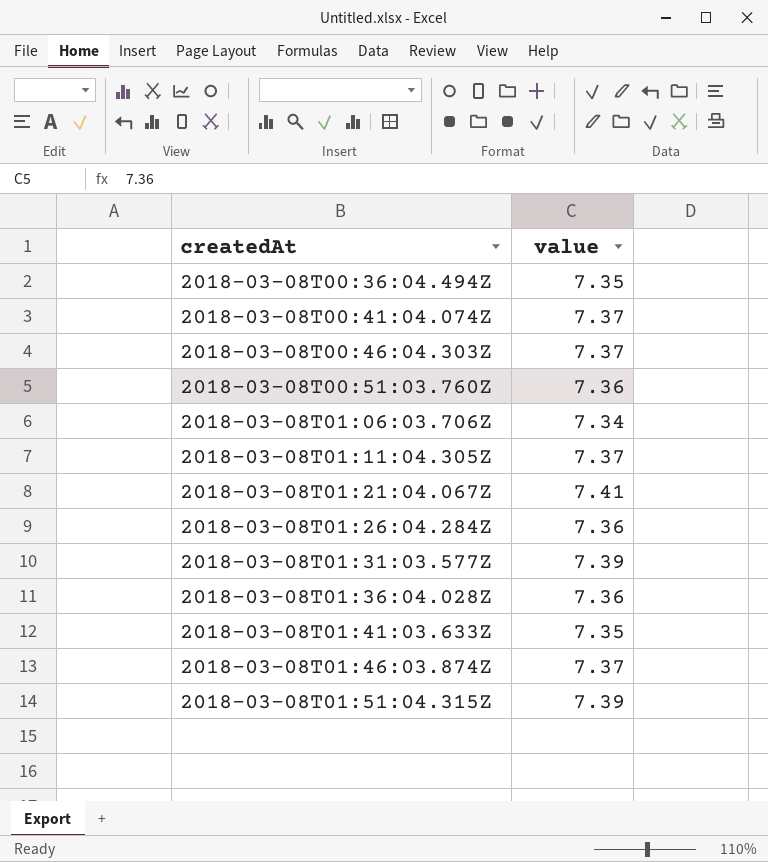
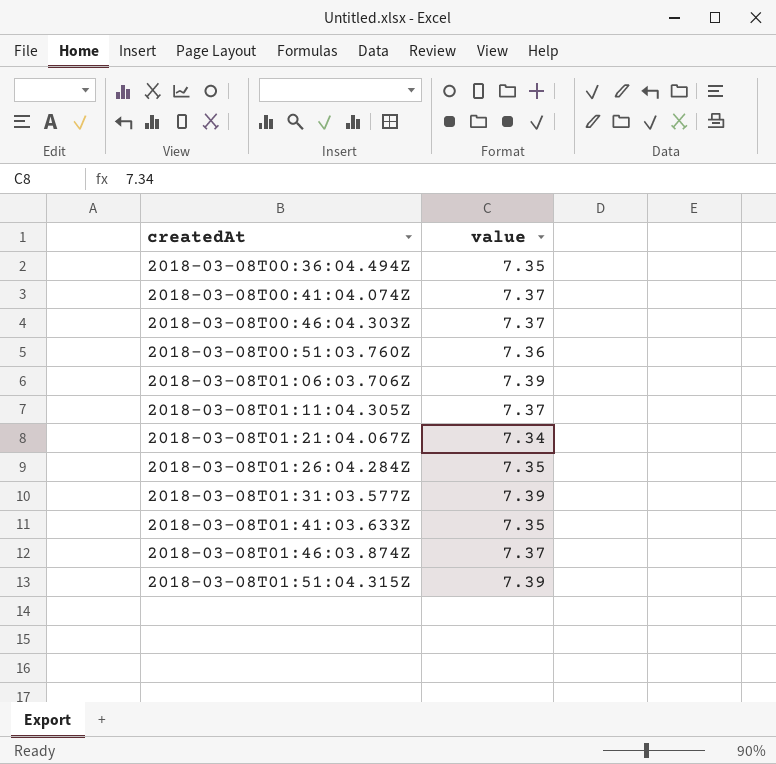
row 2018-03-08T01:36:04.028Z: 7.36 -> none
2018-03-08T01:06:03.706Z | value: 7.34 -> 7.39
2018-03-08T01:21:04.067Z | value: 7.41 -> 7.34
2018-03-08T01:26:04.284Z | value: 7.36 -> 7.35

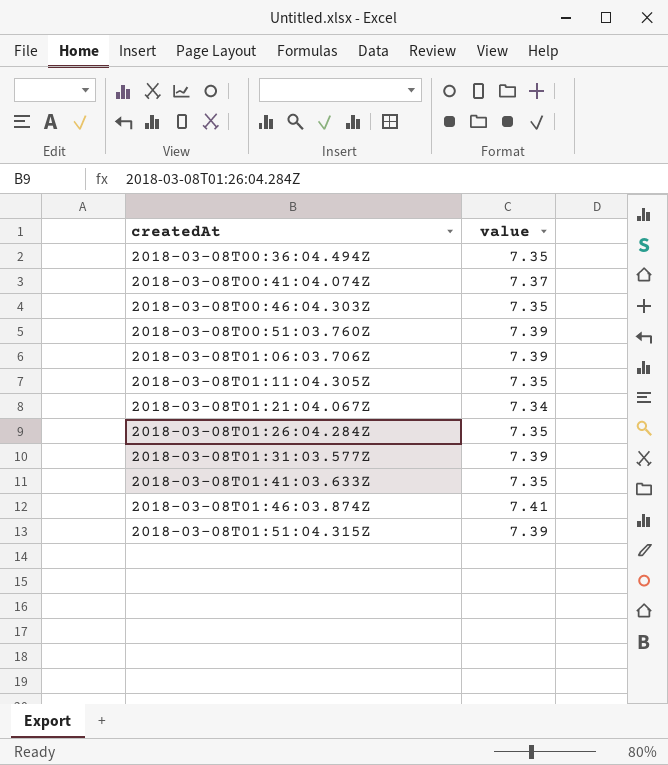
2018-03-08T00:46:04.303Z | value: 7.37 -> 7.35
2018-03-08T00:51:03.760Z | value: 7.36 -> 7.39
2018-03-08T01:11:04.305Z | value: 7.37 -> 7.35
2018-03-08T01:46:03.874Z | value: 7.37 -> 7.41

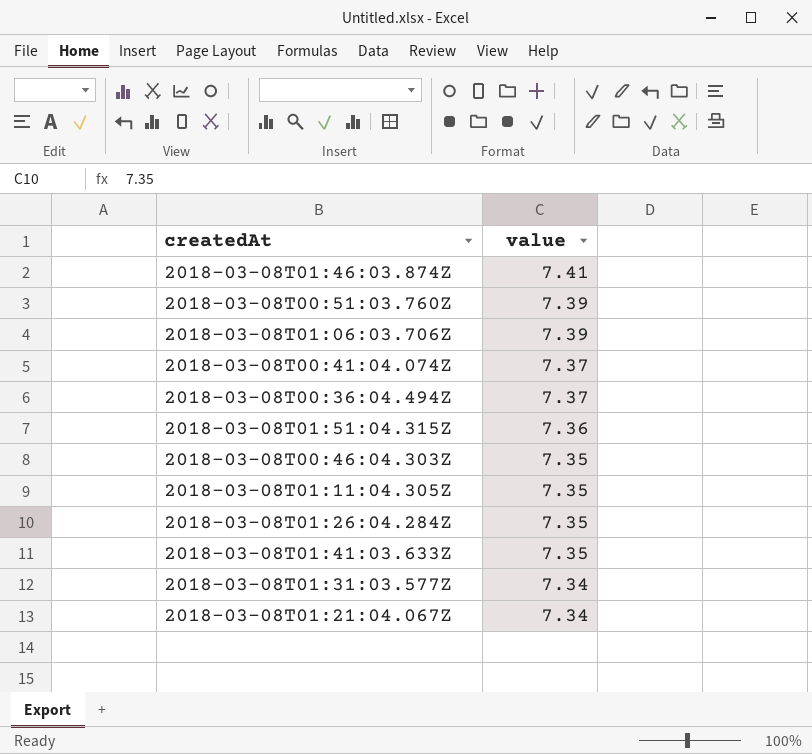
row order: createdAt ascending -> value descending
2018-03-08T00:36:04.494Z | value: 7.35 -> 7.37
2018-03-08T01:51:04.315Z | value: 7.39 -> 7.36
2018-03-08T01:31:03.577Z | value: 7.39 -> 7.34

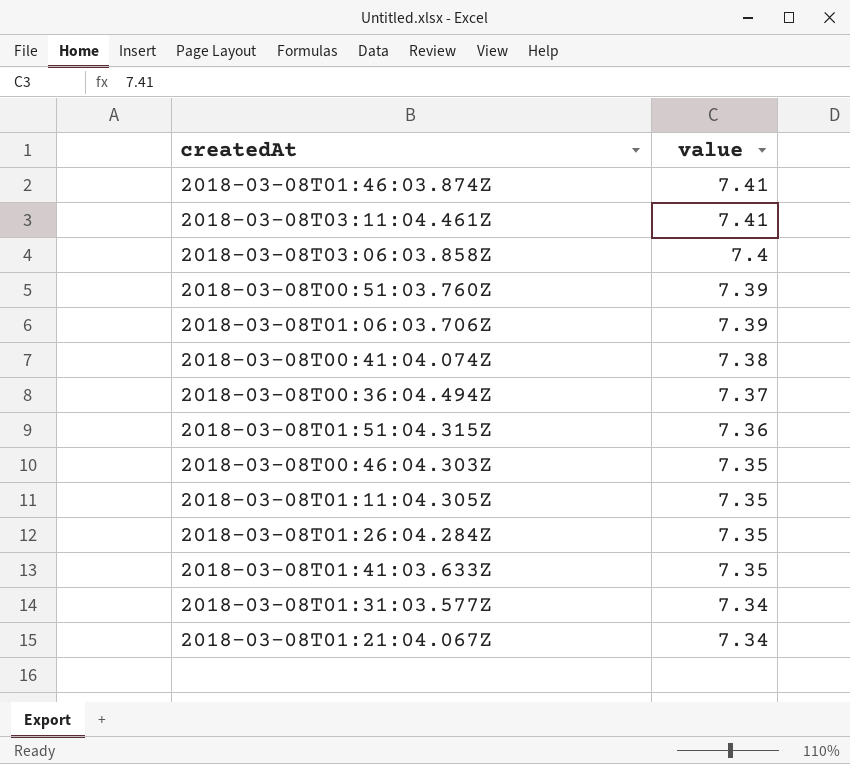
row 2018-03-08T03:11:04.461Z: none -> 7.41
row 2018-03-08T03:06:03.858Z: none -> 7.4
2018-03-08T00:41:04.074Z | value: 7.37 -> 7.38

